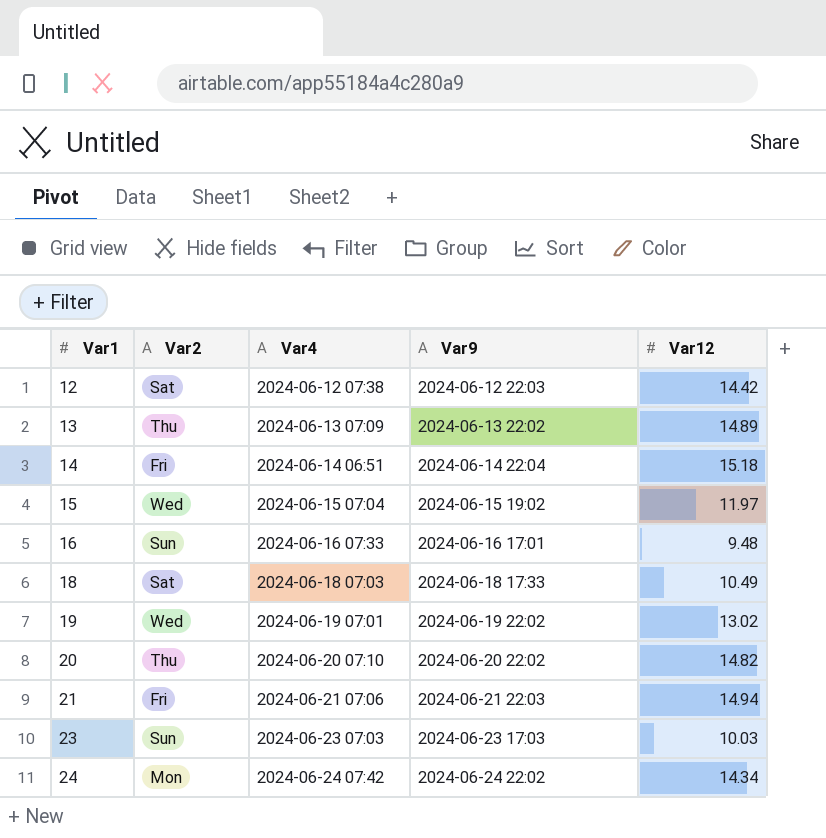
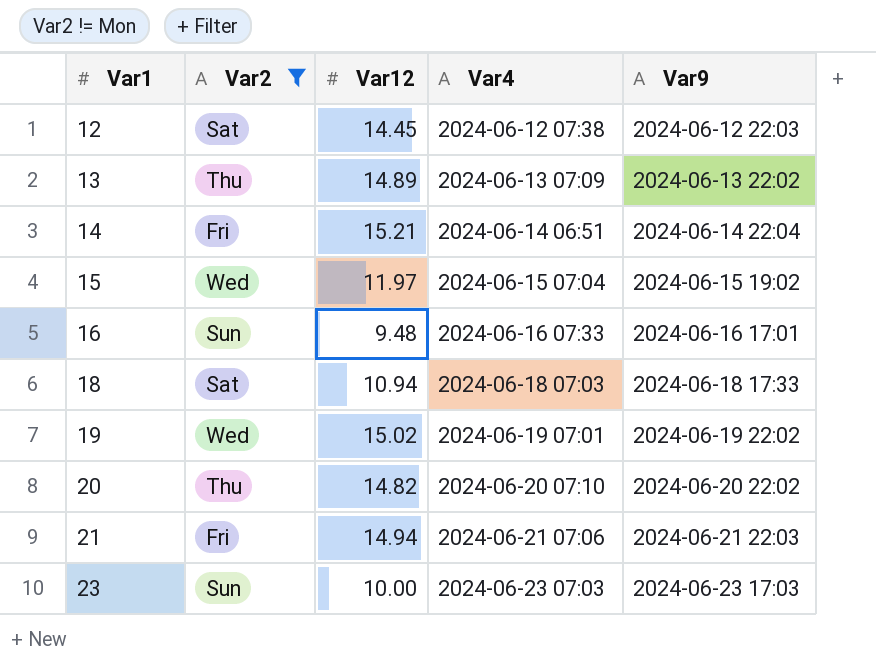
filter: none -> Var2 != Mon
column Var12 | position: 5 -> 3
12 | Var12: 14.42 -> 14.45
14 | Var12: 15.18 -> 15.21
18 | Var12: 10.49 -> 10.94
19 | Var12: 13.02 -> 15.02
23 | Var12: 10.03 -> 10.00

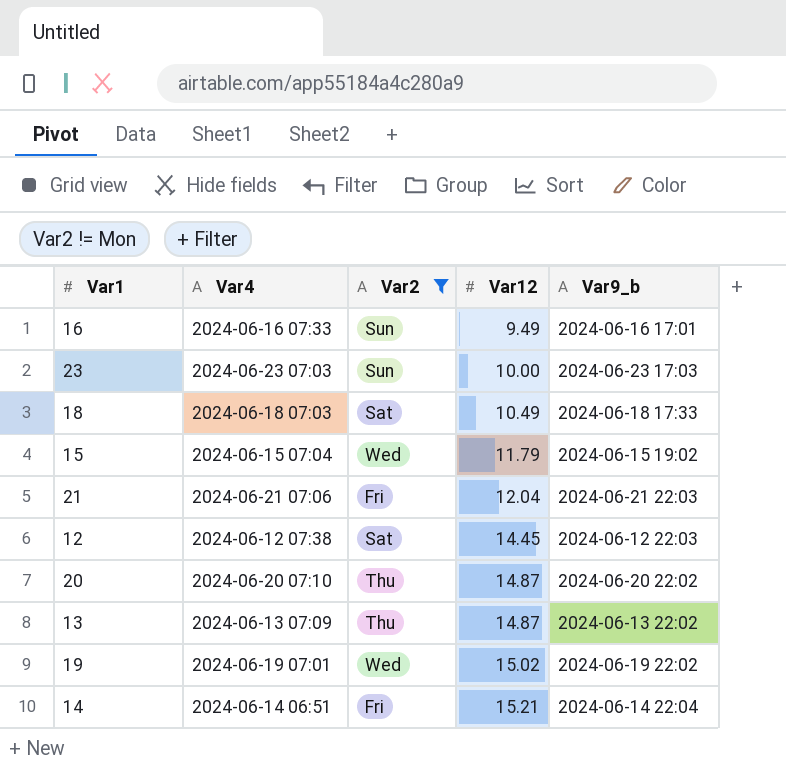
row order: Var1 ascending -> Var12 ascending
column Var4 | position: 4 -> 2
column name: Var9 -> Var9_b
16 | Var12: 9.48 -> 9.49
18 | Var12: 10.94 -> 10.49
15 | Var12: 11.97 -> 11.79
21 | Var12: 14.94 -> 12.04
20 | Var12: 14.82 -> 14.87
13 | Var12: 14.89 -> 14.87

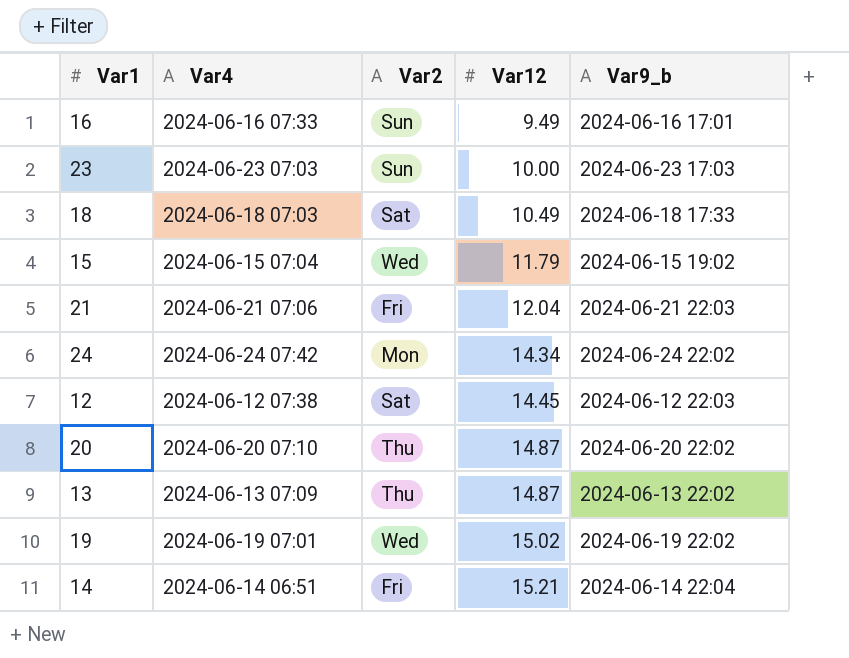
filter: Var2 != Mon -> none

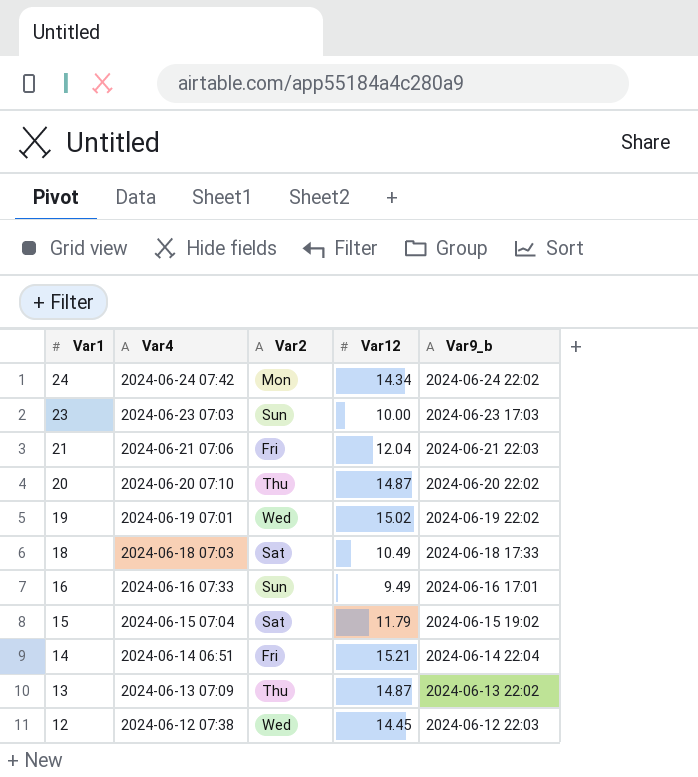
row order: Var12 ascending -> Var1 descending
15 | Var2: Wed -> Sat
12 | Var2: Sat -> Wed

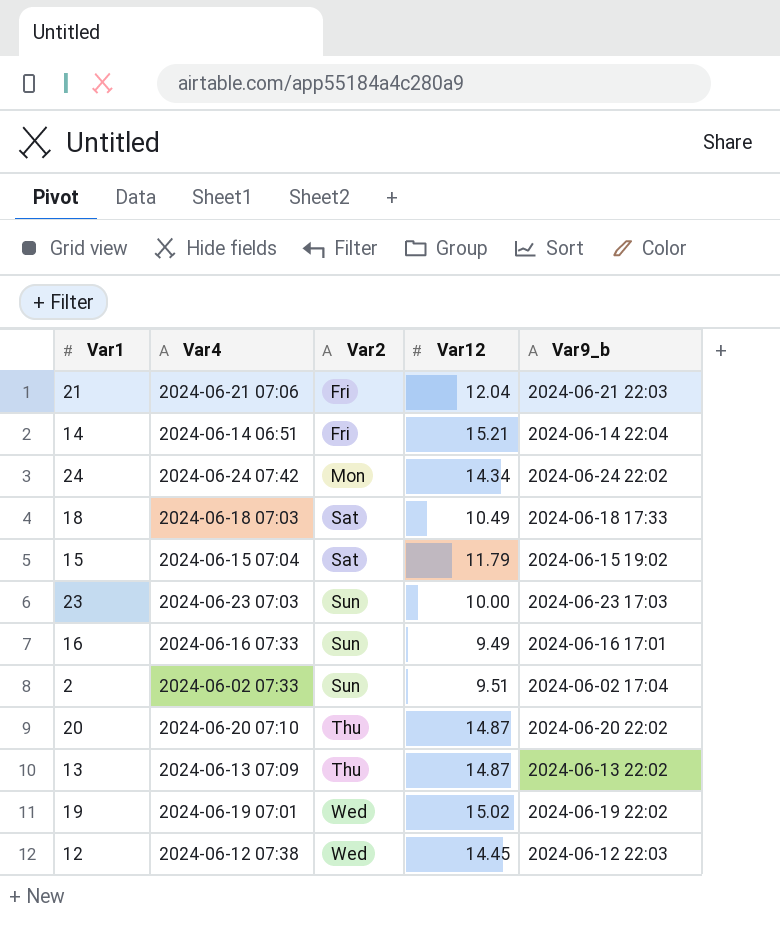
row order: Var1 descending -> Var2 ascending
row 2: none -> 2024-06-02 07:33 | Sun | 9.51 | 2024-06-02 17:04

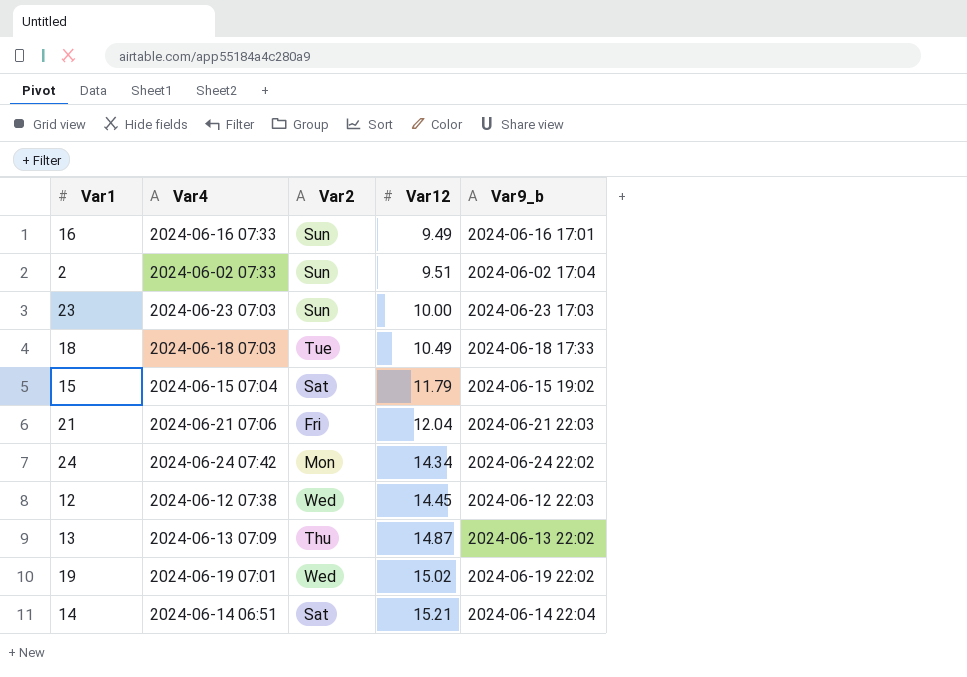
row order: Var2 ascending -> Var12 ascending
row 20: 2024-06-20 07:10 | Thu | 14.87 | 2024-06-20 22:02 -> none
18 | Var2: Sat -> Tue
14 | Var2: Fri -> Sat

